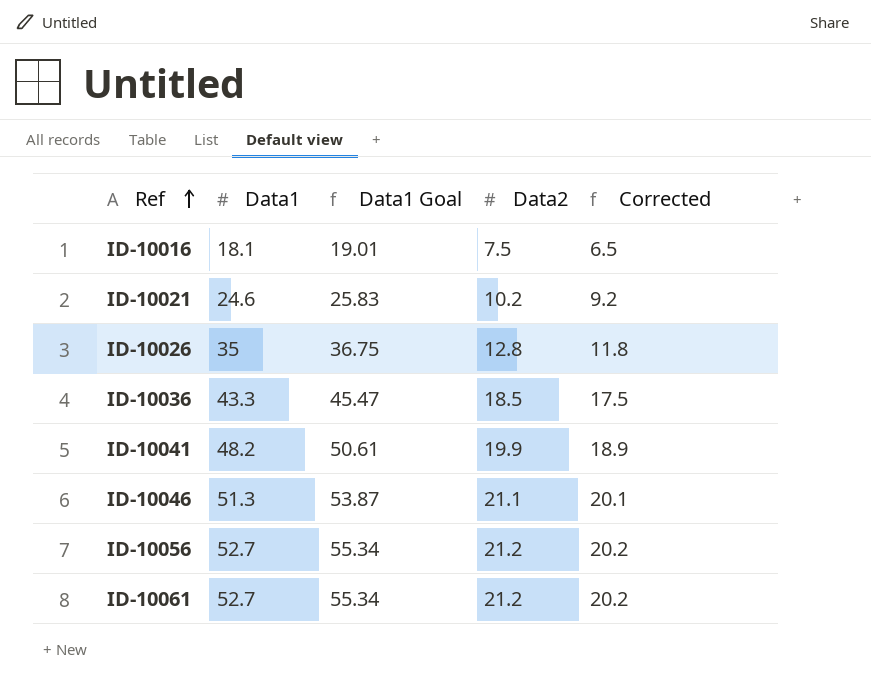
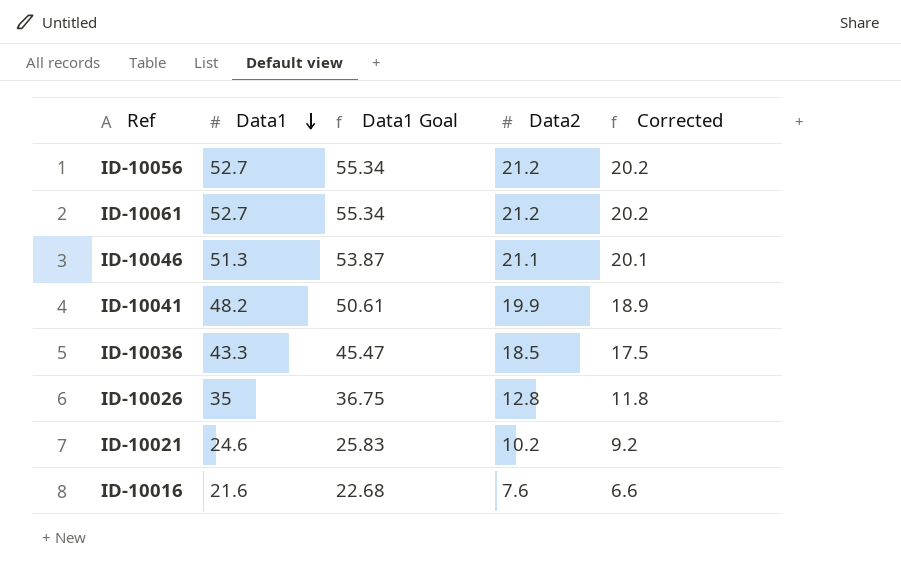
row order: Ref ascending -> Data1 descending
ID-10016 | Data1: 18.1 -> 21.6
ID-10016 | Data1 Goal: 19.01 -> 22.68
ID-10016 | Data2: 7.5 -> 7.6
ID-10016 | Corrected: 6.5 -> 6.6

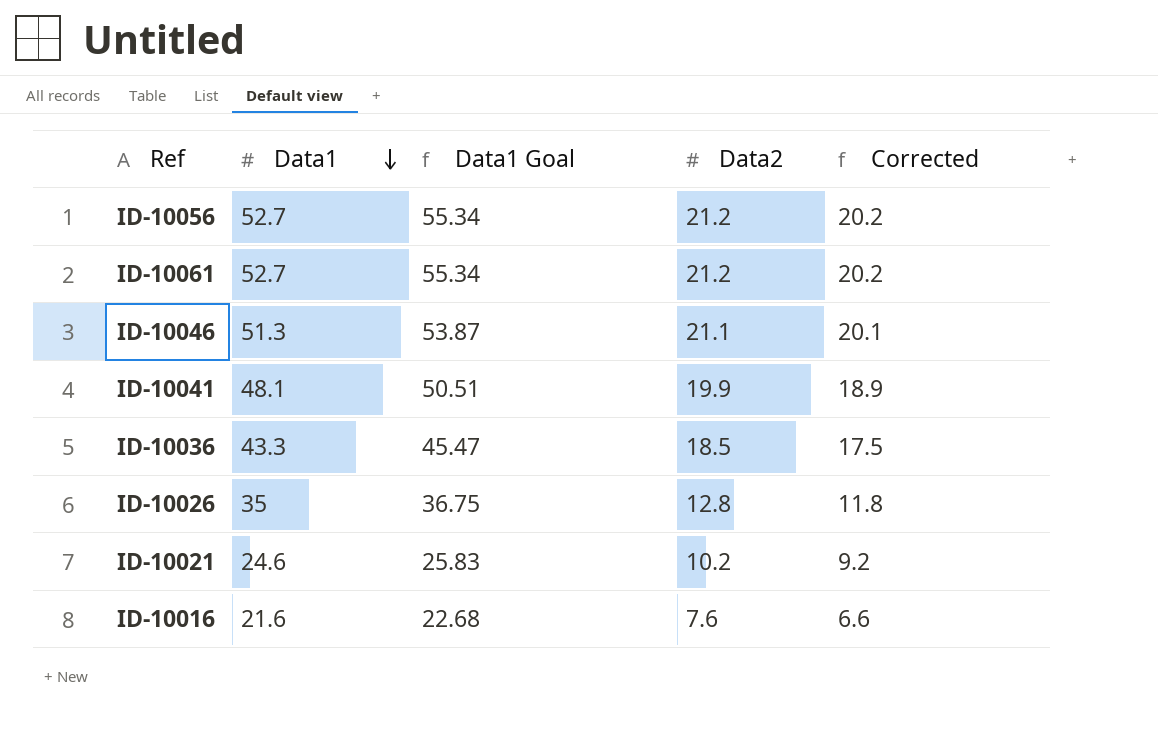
ID-10041 | Data1: 48.2 -> 48.1
ID-10041 | Data1 Goal: 50.61 -> 50.51

